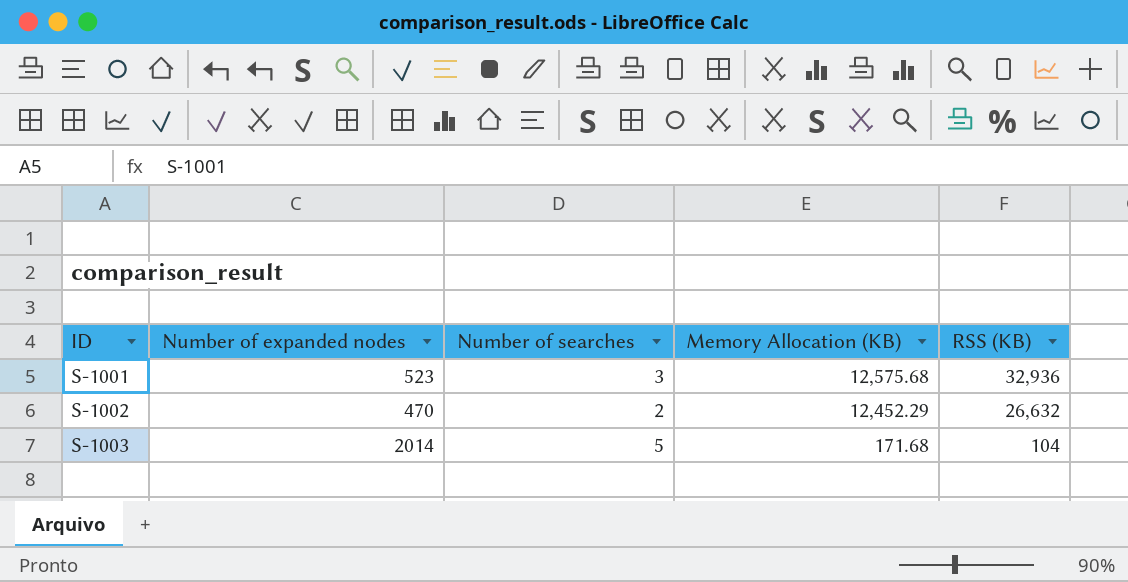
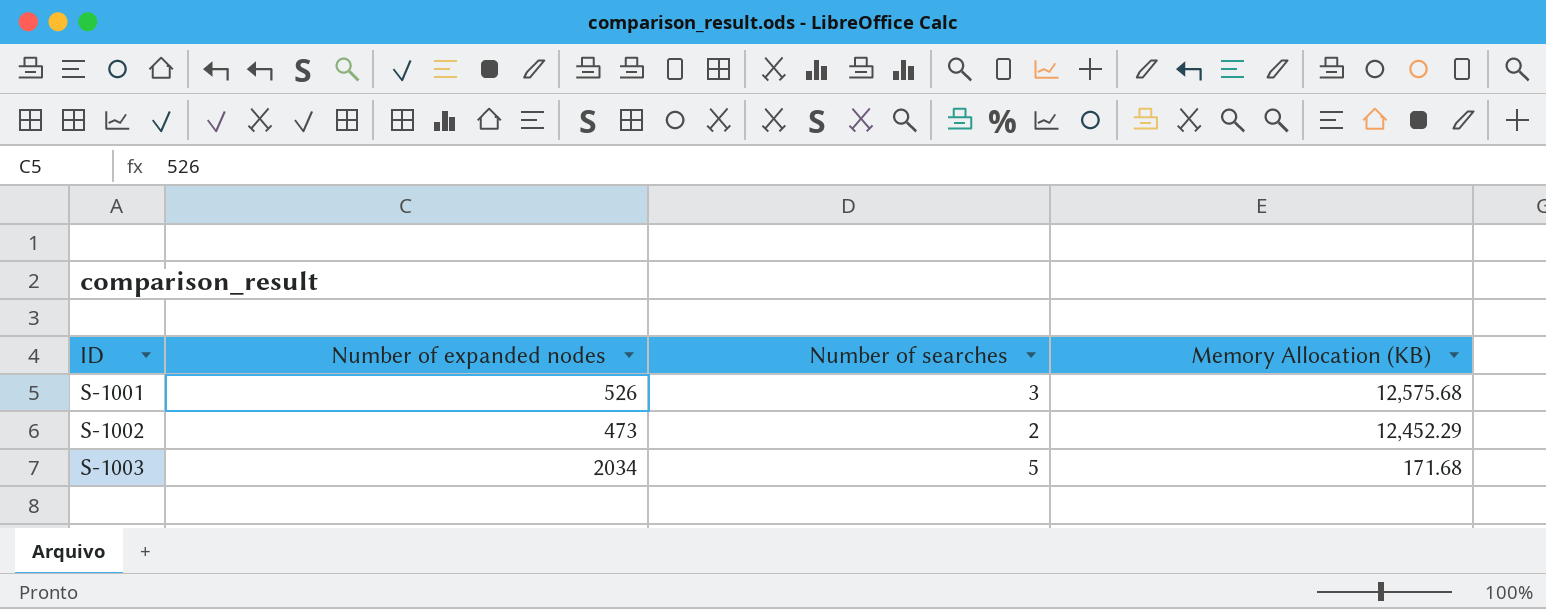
column RSS (KB) | position: 5 -> none
S-1001 | Number of expanded nodes: 523 -> 526
S-1002 | Number of expanded nodes: 470 -> 473
S-1003 | Number of expanded nodes: 2014 -> 2034

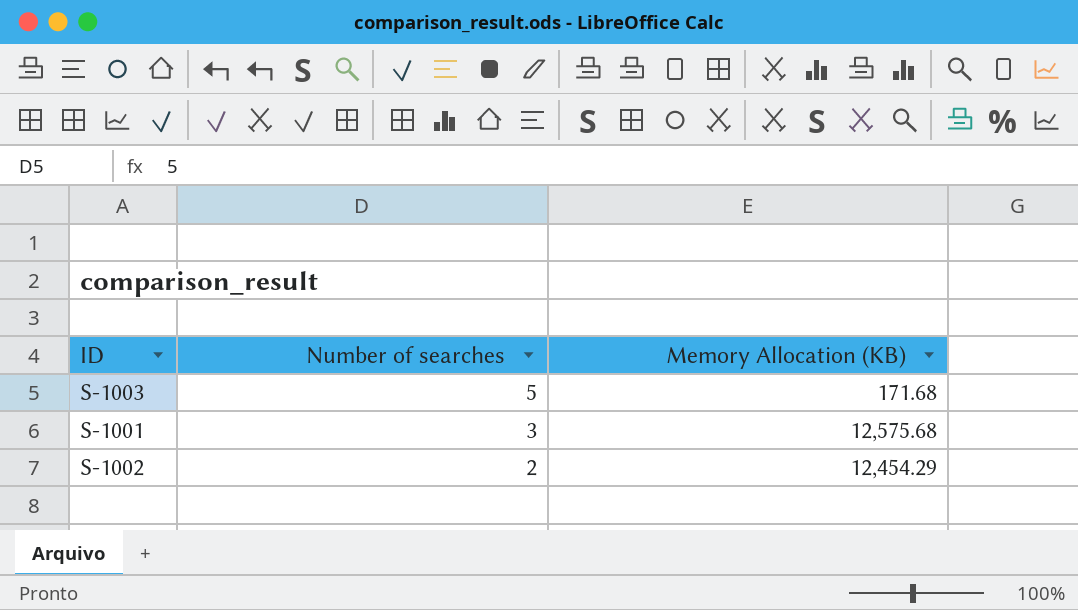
row order: ID ascending -> Number of searches descending
column Number of expanded nodes | position: 2 -> none
S-1002 | Memory Allocation (KB): 12,452.29 -> 12,454.29

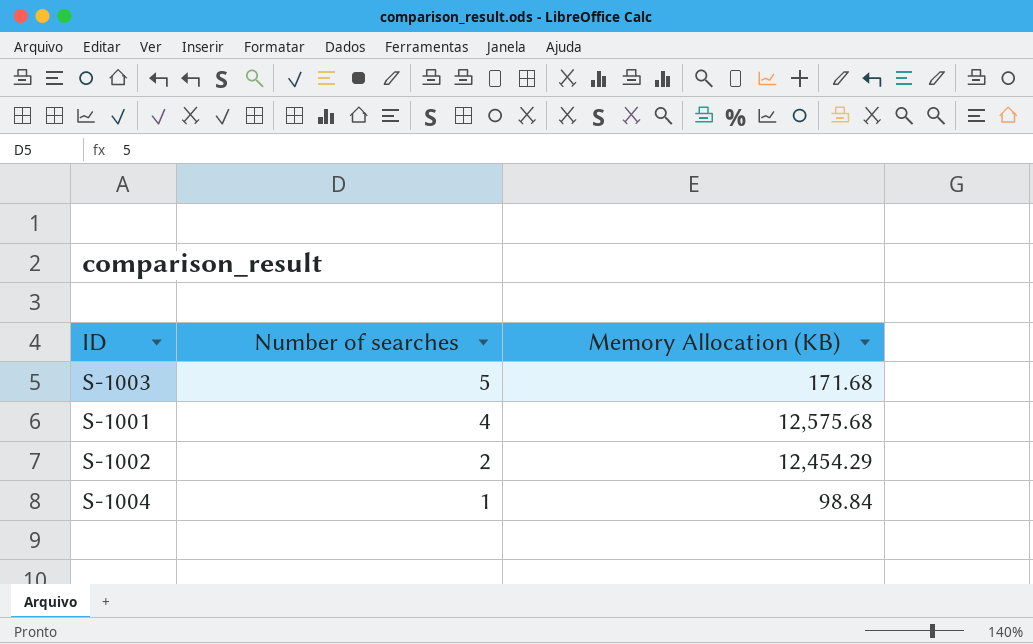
S-1001 | Number of searches: 3 -> 4
row S-1004: none -> 1 | 98.84

